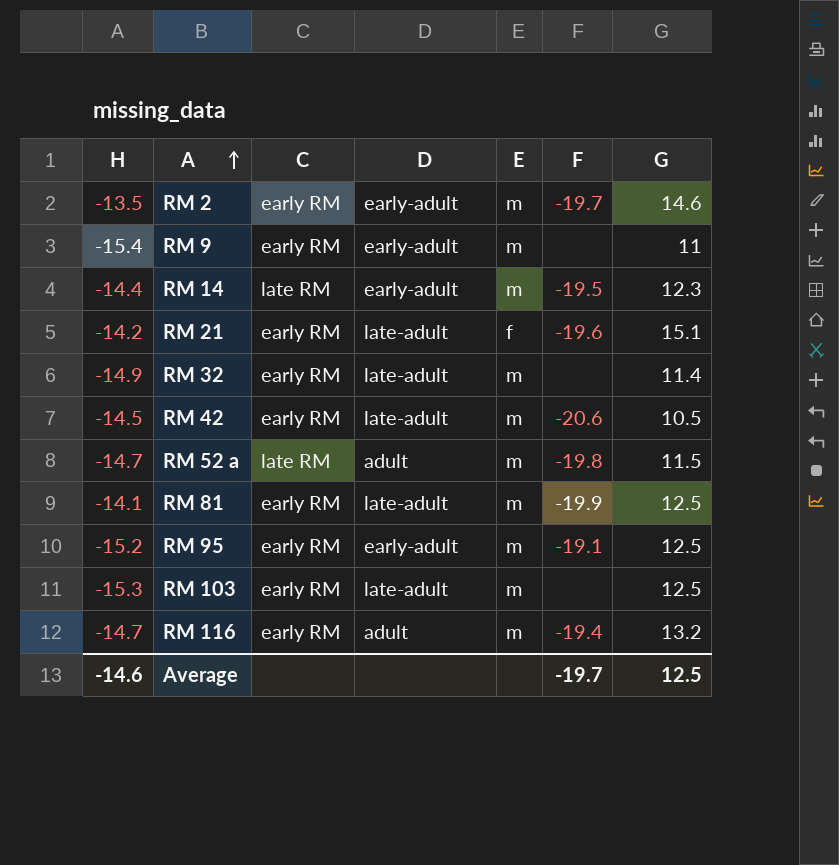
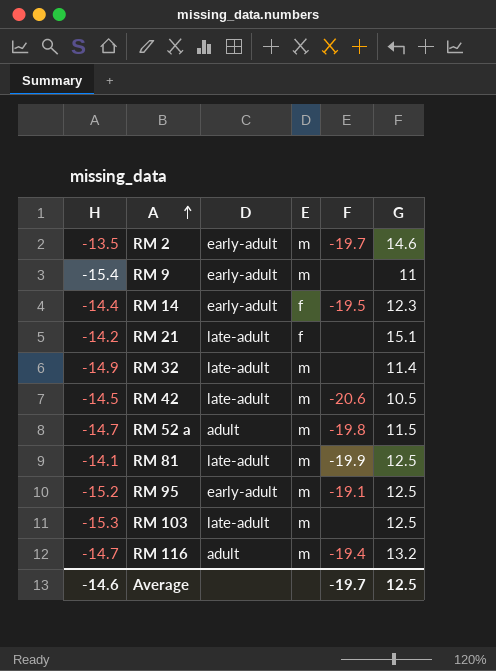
column C | position: 3 -> none
RM 14 | E: m -> f
RM 21 | F: -19.6 -> none

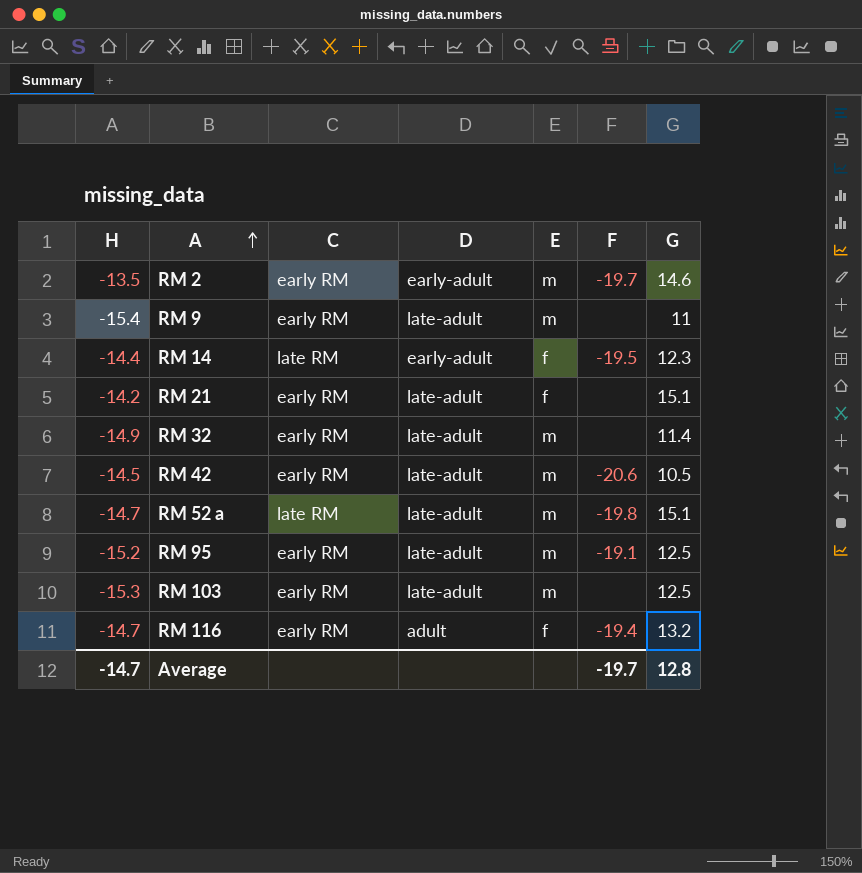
column C | position: none -> 3
row RM 81: -14.1 | late-adult | m | -19.9 | 12.5 -> none
RM 9 | D: early-adult -> late-adult
RM 52 a | D: adult -> late-adult
RM 52 a | G: 11.5 -> 15.1
RM 95 | D: early-adult -> late-adult
RM 116 | E: m -> f
Average | H: -14.6 -> -14.7
Average | G: 12.5 -> 12.8

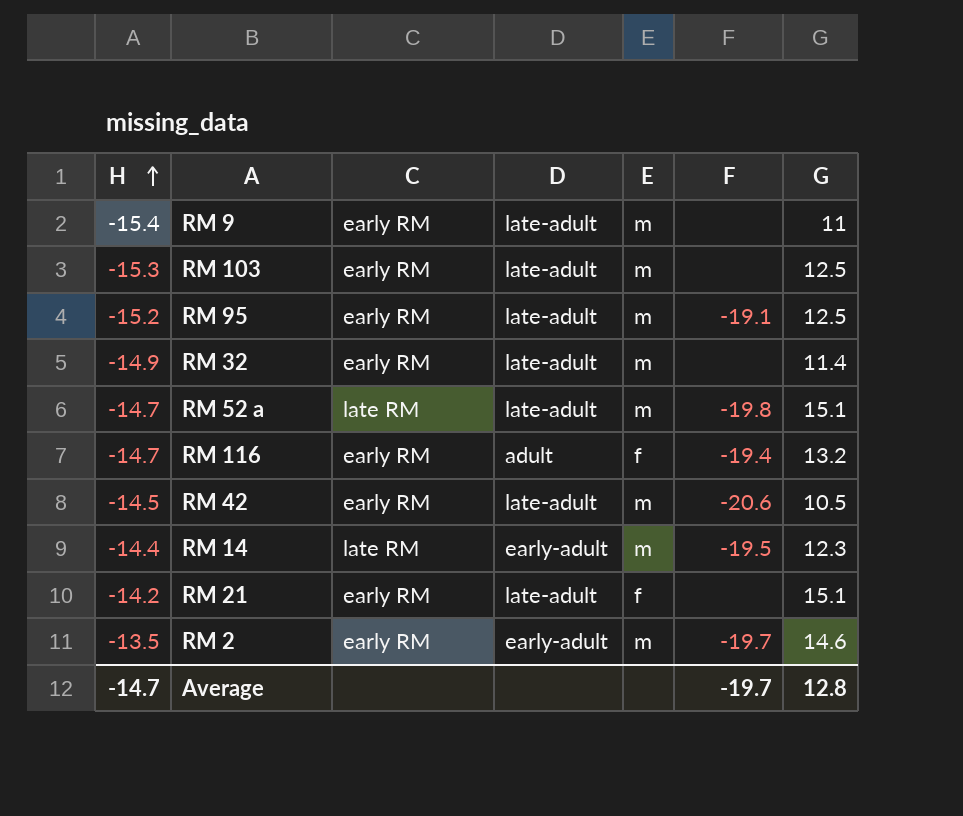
row order: A ascending -> H ascending
RM 14 | E: f -> m

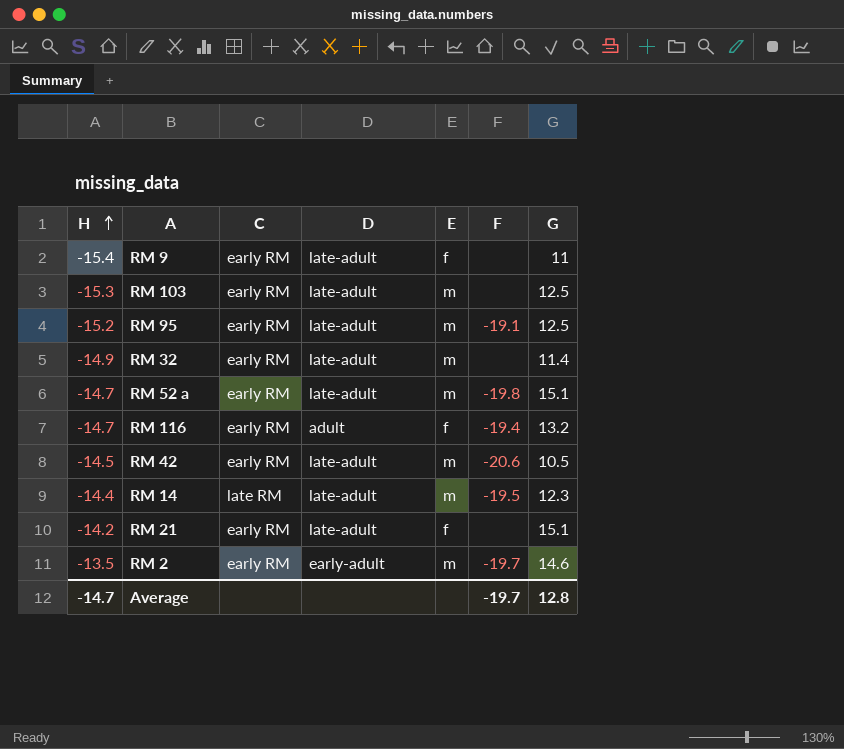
RM 9 | E: m -> f
RM 52 a | C: late RM -> early RM
RM 14 | D: early-adult -> late-adult

